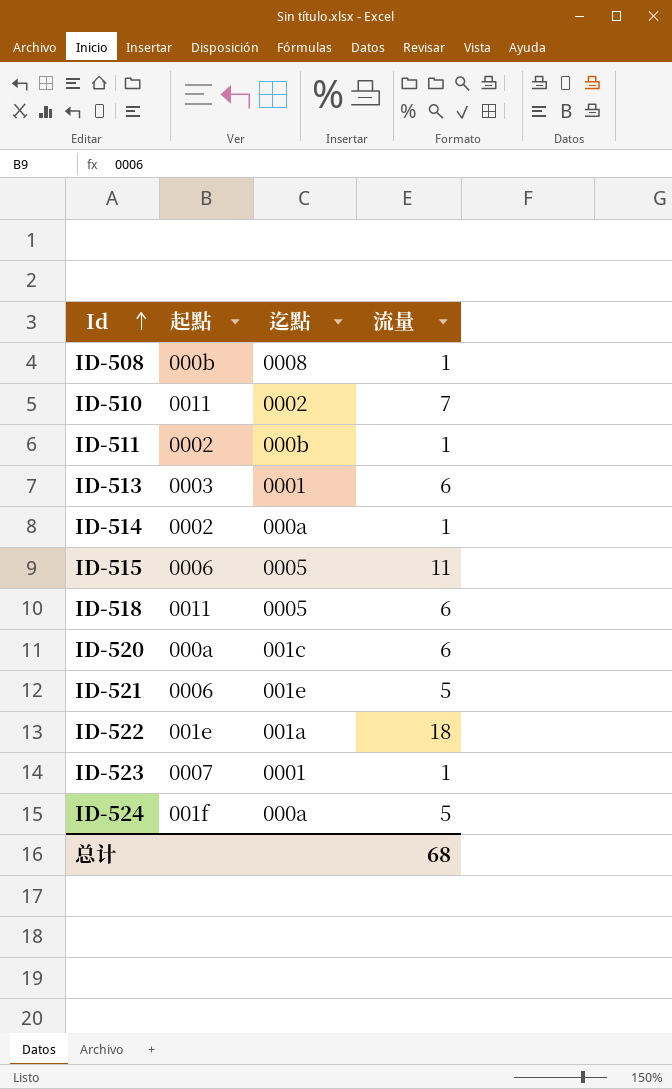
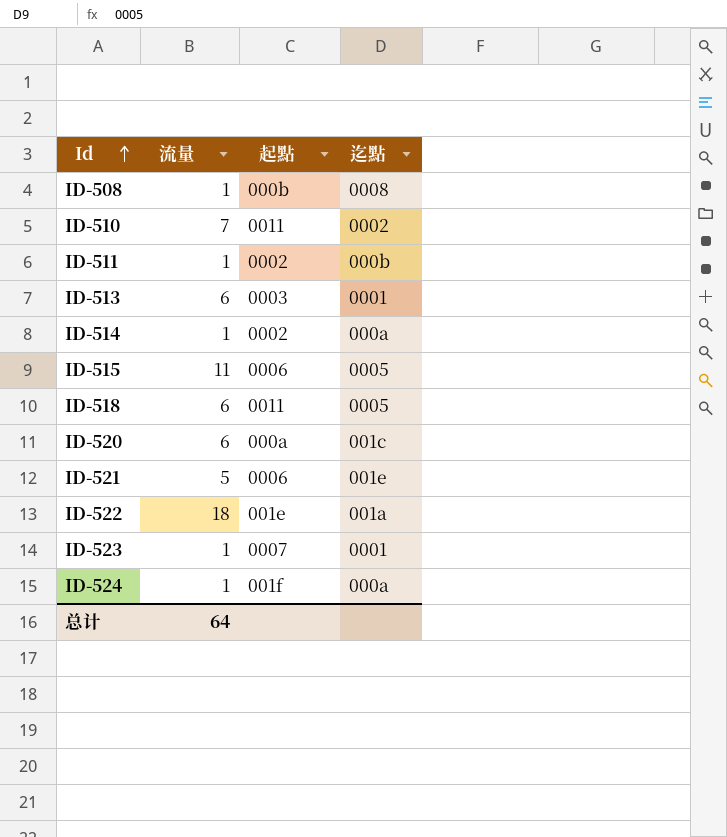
column 流量 | position: 4 -> 2
ID-524 | 流量: 5 -> 1
总计 | 流量: 68 -> 64

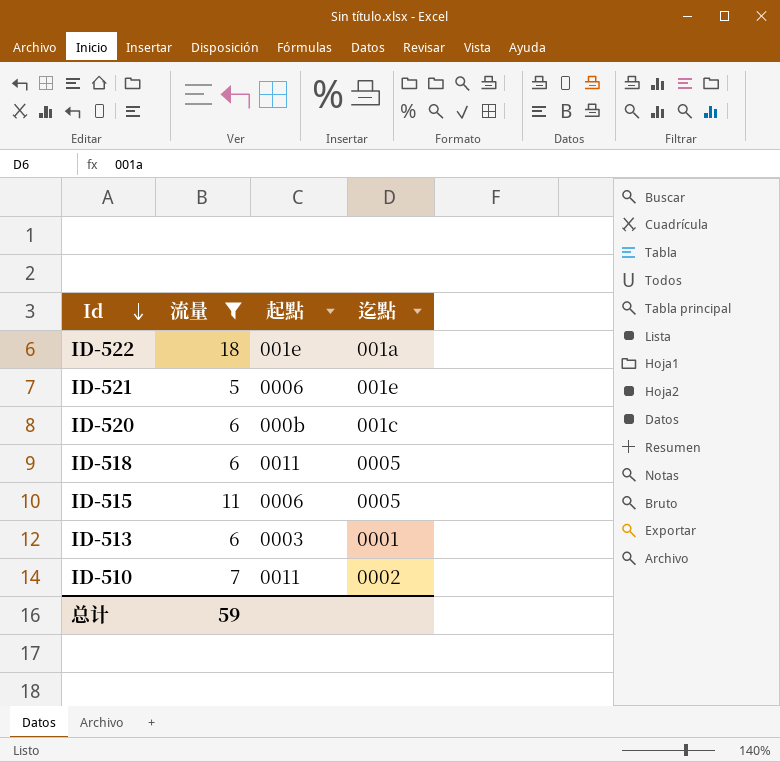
filter: none -> 流量 != 1
row order: Id ascending -> Id descending
ID-520 | 起點: 000a -> 000b
总计 | 流量: 64 -> 59

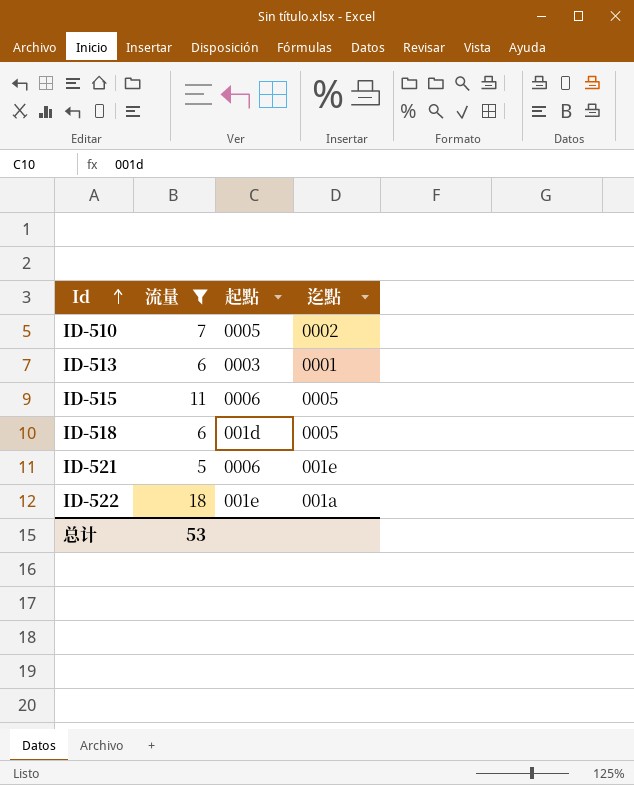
row order: Id descending -> Id ascending
row ID-520: 6 | 000b | 001c -> none
ID-510 | 起點: 0011 -> 0005
ID-518 | 起點: 0011 -> 001d
总计 | 流量: 59 -> 53

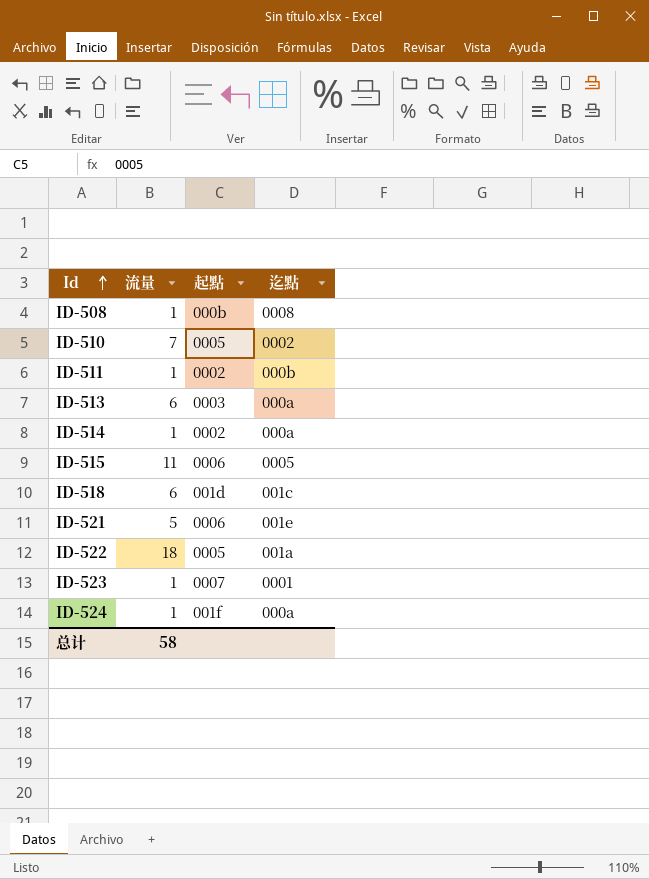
filter: 流量 != 1 -> none
ID-513 | 迄點: 0001 -> 000a
ID-518 | 迄點: 0005 -> 001c
ID-522 | 起點: 001e -> 0005
总计 | 流量: 53 -> 58

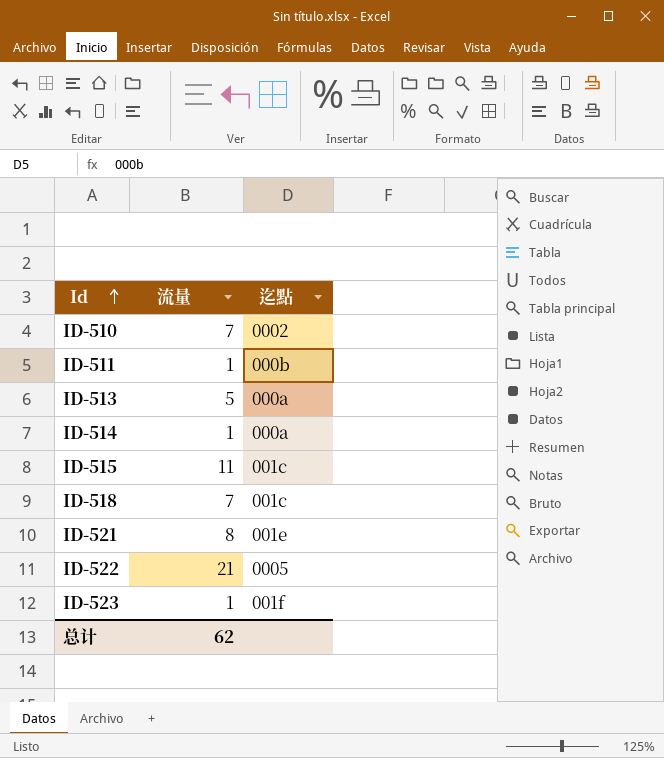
column 起點 | position: 3 -> none
row ID-508: 1 | 000b | 0008 -> none
row ID-524: 1 | 001f | 000a -> none
ID-513 | 流量: 6 -> 5
ID-515 | 迄點: 0005 -> 001c
ID-518 | 流量: 6 -> 7
ID-521 | 流量: 5 -> 8
ID-522 | 流量: 18 -> 21
ID-522 | 迄點: 001a -> 0005
ID-523 | 迄點: 0001 -> 001f
总计 | 流量: 58 -> 62

